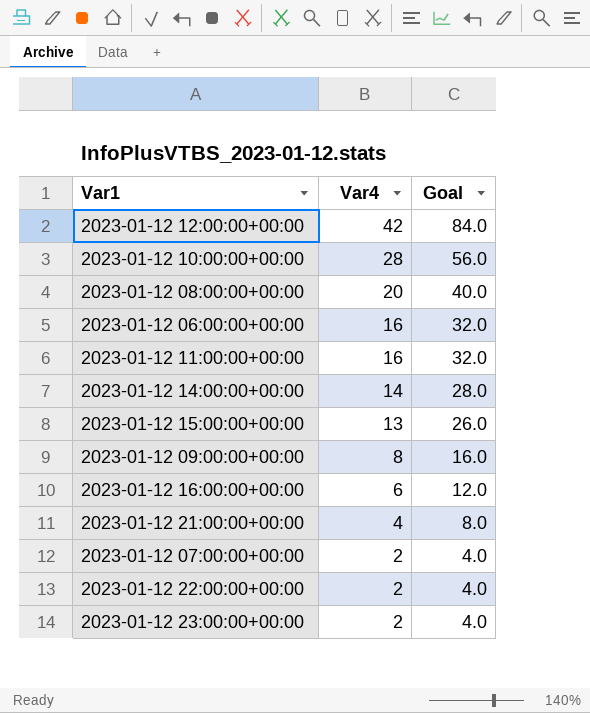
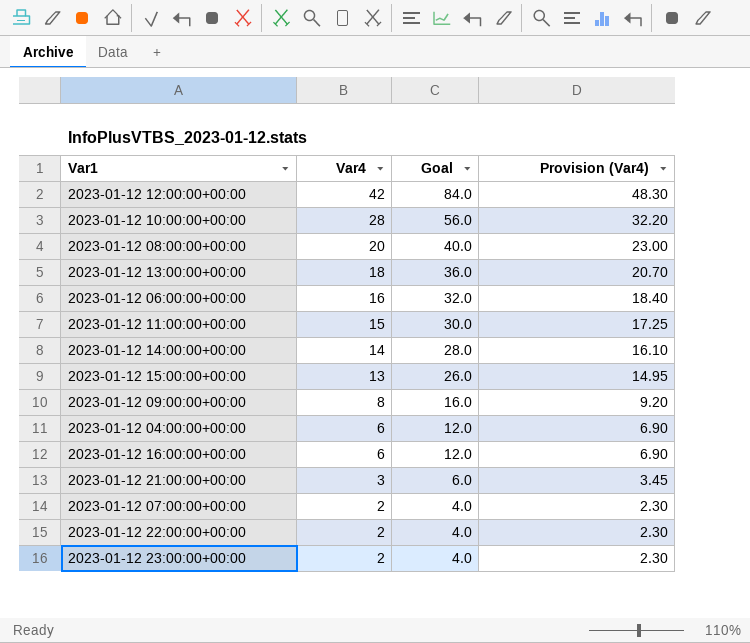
column Provision (Var4) | formula: none -> [Var4] * 1.15
row 2023-01-12 13:00:00+00:00: none -> 18 | 36.0 | 20.70
2023-01-12 11:00:00+00:00 | Var4: 16 -> 15
2023-01-12 11:00:00+00:00 | Goal: 32.0 -> 30.0
row 2023-01-12 04:00:00+00:00: none -> 6 | 12.0 | 6.90
2023-01-12 21:00:00+00:00 | Var4: 4 -> 3
2023-01-12 21:00:00+00:00 | Goal: 8.0 -> 6.0

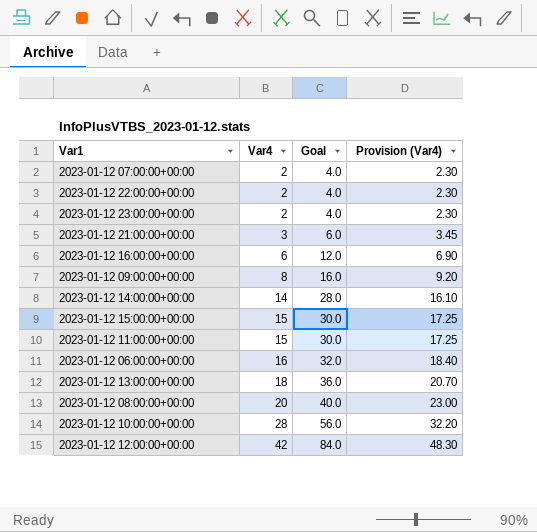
row order: Var4 descending -> Var4 ascending
row 2023-01-12 04:00:00+00:00: 6 | 12.0 | 6.90 -> none
2023-01-12 15:00:00+00:00 | Var4: 13 -> 15
2023-01-12 15:00:00+00:00 | Goal: 26.0 -> 30.0
2023-01-12 15:00:00+00:00 | Provision (Var4): 14.95 -> 17.25

